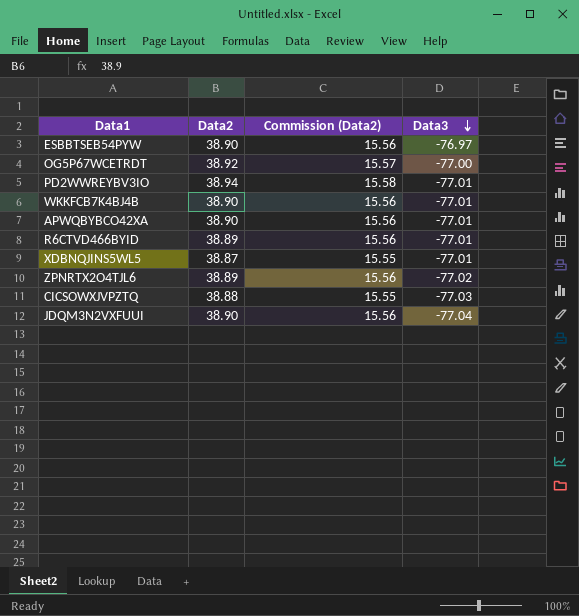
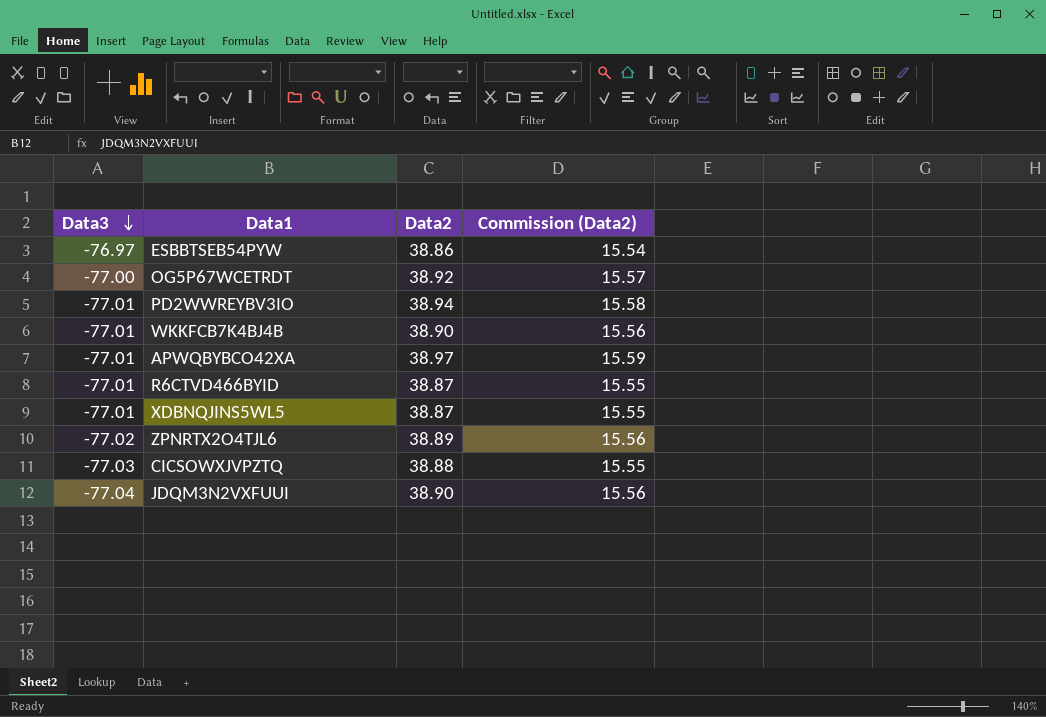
column Data3 | position: 4 -> 1
ESBBTSEB54PYW | Data2: 38.90 -> 38.86
ESBBTSEB54PYW | Commission (Data2): 15.56 -> 15.54
APWQBYBCO42XA | Data2: 38.90 -> 38.97
APWQBYBCO42XA | Commission (Data2): 15.56 -> 15.59
R6CTVD466BYID | Data2: 38.89 -> 38.87
R6CTVD466BYID | Commission (Data2): 15.56 -> 15.55

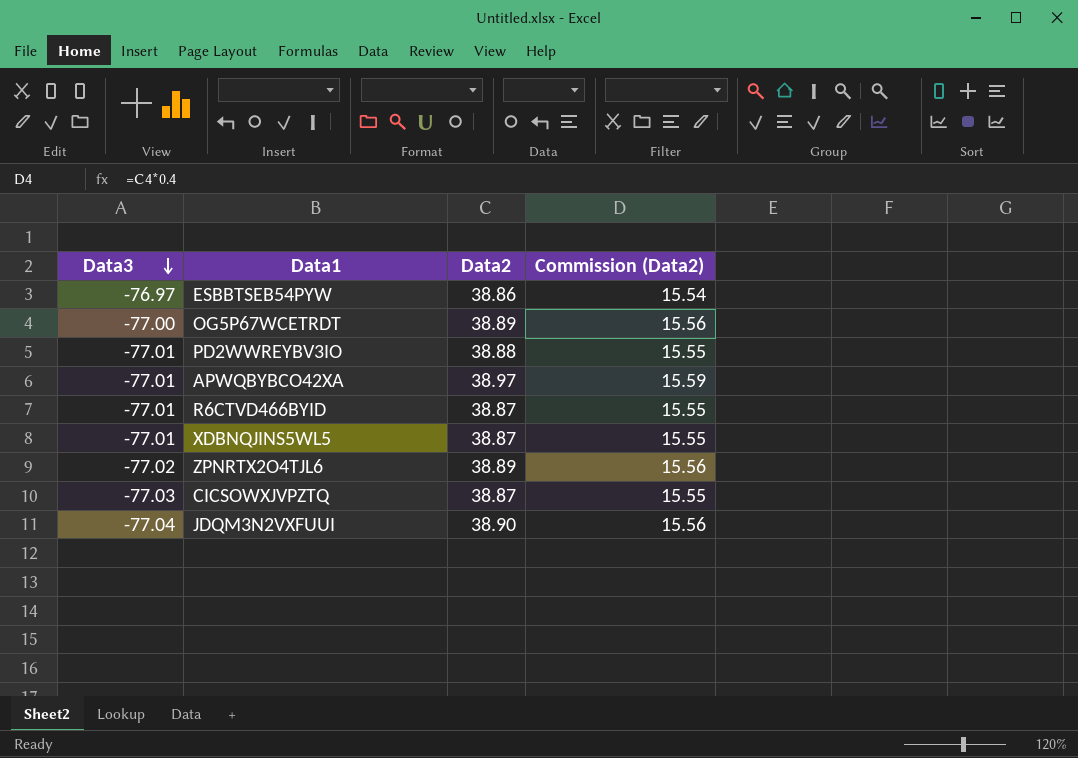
row WKKFCB7K4BJ4B: -77.01 | 38.90 | 15.56 -> none
OG5P67WCETRDT | Data2: 38.92 -> 38.89
OG5P67WCETRDT | Commission (Data2): 15.57 -> 15.56
PD2WWREYBV3IO | Data2: 38.94 -> 38.88
PD2WWREYBV3IO | Commission (Data2): 15.58 -> 15.55
CICSOWXJVPZTQ | Data2: 38.88 -> 38.87

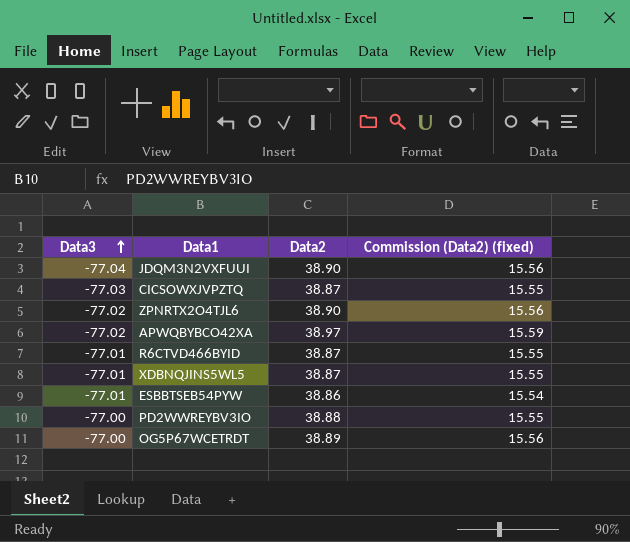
row order: Data3 descending -> Data3 ascending
column name: Commission (Data2) -> Commission (Data2) (fixed)
ZPNRTX2O4TJL6 | Data2: 38.89 -> 38.90
APWQBYBCO42XA | Data3: -77.01 -> -77.02
ESBBTSEB54PYW | Data3: -76.97 -> -77.01
PD2WWREYBV3IO | Data3: -77.01 -> -77.00

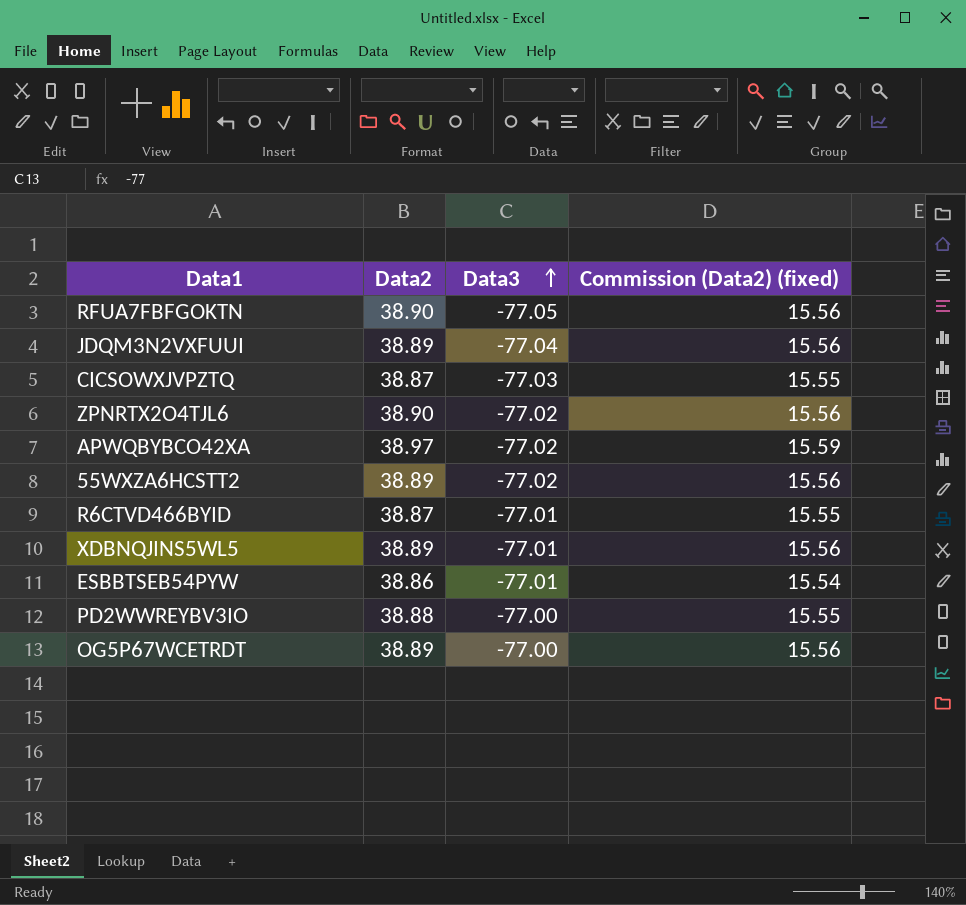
column Data3 | position: 1 -> 3
row RFUA7FBFGOKTN: none -> 38.90 | -77.05 | 15.56
JDQM3N2VXFUUI | Data2: 38.90 -> 38.89
row 55WXZA6HCSTT2: none -> 38.89 | -77.02 | 15.56
XDBNQJINS5WL5 | Data2: 38.87 -> 38.89
XDBNQJINS5WL5 | Commission (Data2) (fixed): 15.55 -> 15.56

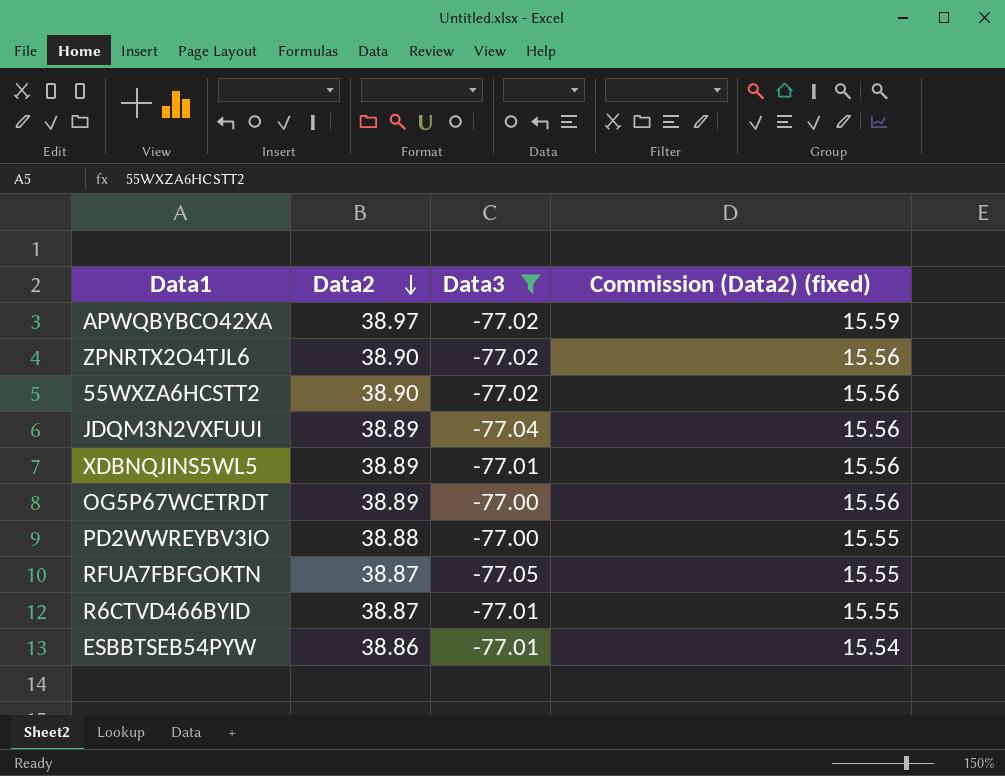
filter: none -> Data3 != -77.03
row order: Data3 ascending -> Data2 descending
55WXZA6HCSTT2 | Data2: 38.89 -> 38.90
RFUA7FBFGOKTN | Data2: 38.90 -> 38.87
RFUA7FBFGOKTN | Commission (Data2) (fixed): 15.56 -> 15.55

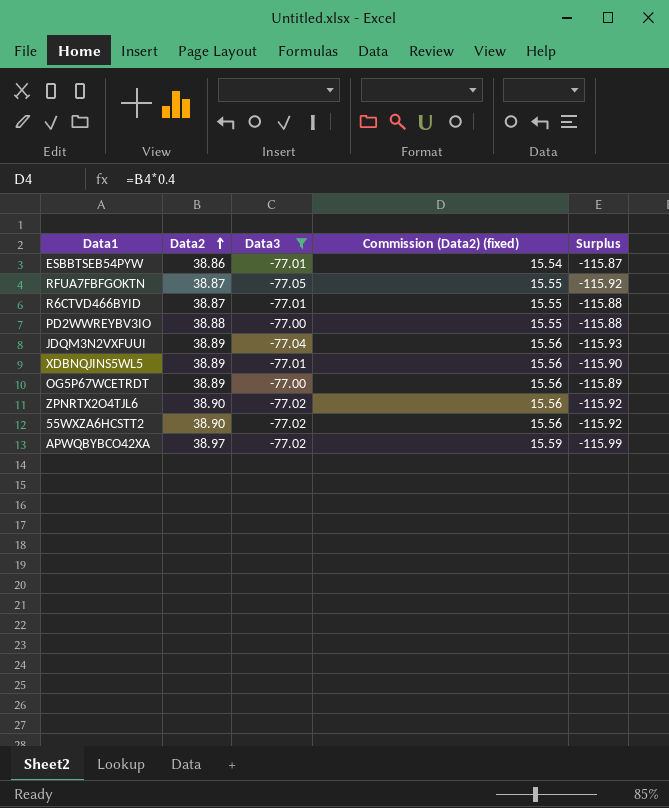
row order: Data2 descending -> Data2 ascending
column Surplus | formula: none -> [Data3] - [Data2]

